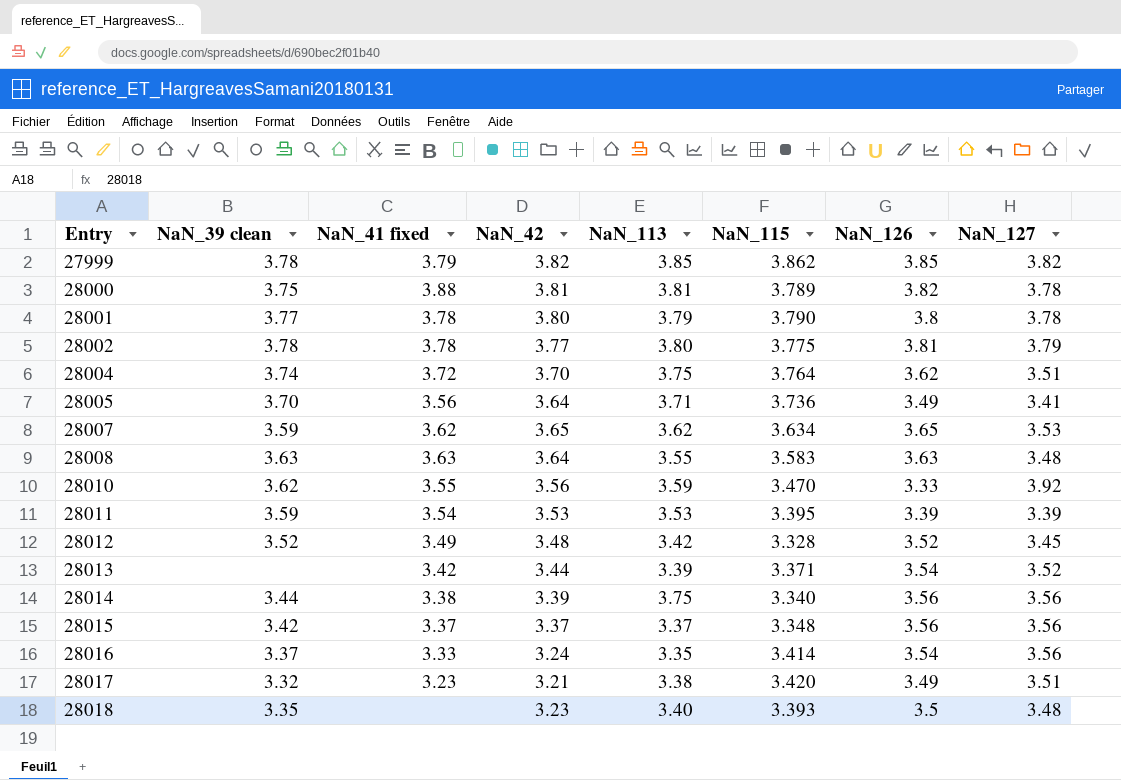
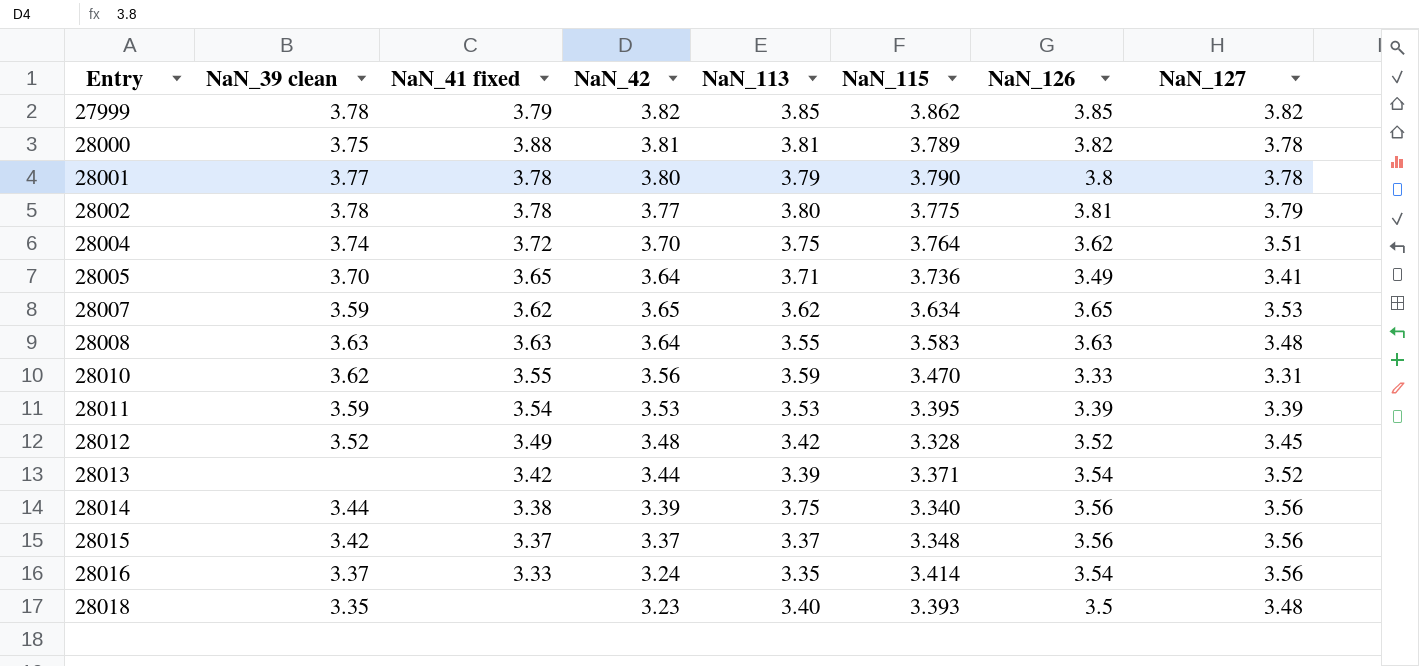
row 28017: 3.32 | 3.23 | 3.21 | 3.38 | 3.420 | 3.49 | 3.51 -> none
28005 | NaN_41 fixed: 3.56 -> 3.65
28010 | NaN_127: 3.92 -> 3.31

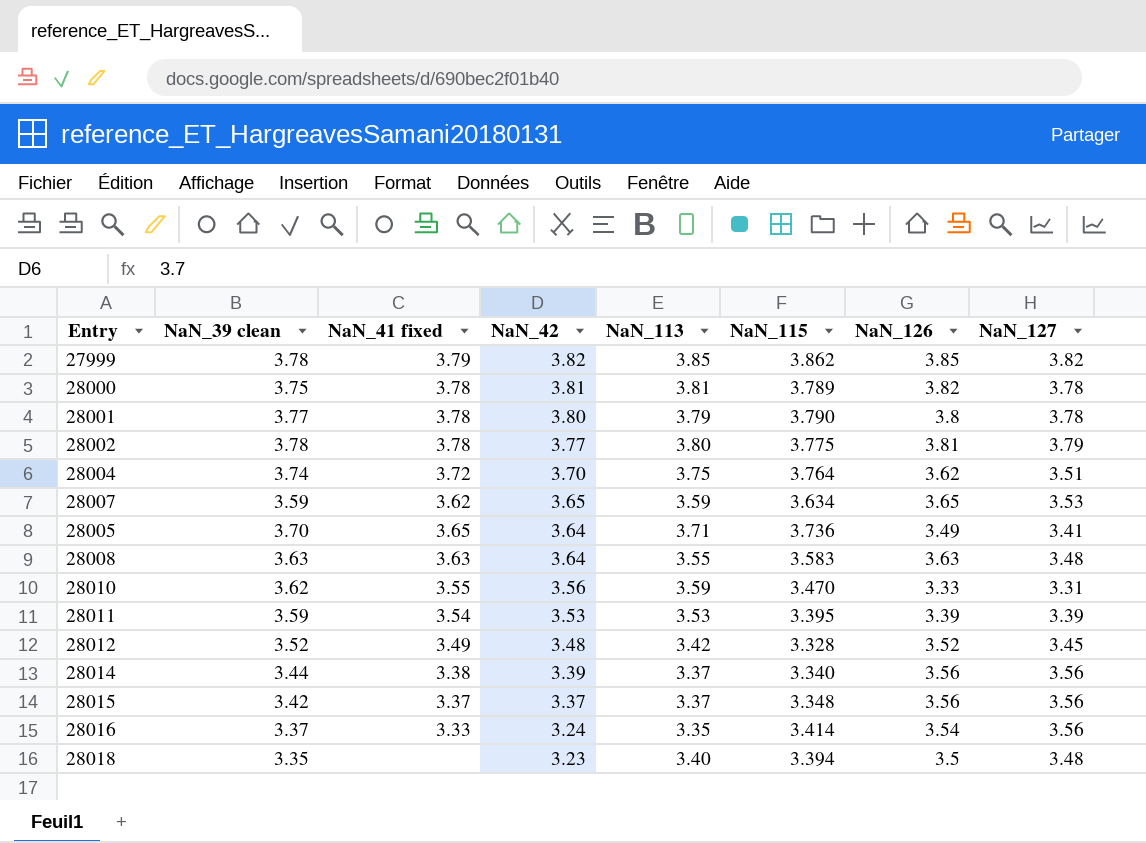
row order: Entry ascending -> NaN_42 descending
row 28013: none | 3.42 | 3.44 | 3.39 | 3.371 | 3.54 | 3.52 -> none
28000 | NaN_41 fixed: 3.88 -> 3.78
28007 | NaN_113: 3.62 -> 3.59
28014 | NaN_113: 3.75 -> 3.37
28018 | NaN_115: 3.393 -> 3.394

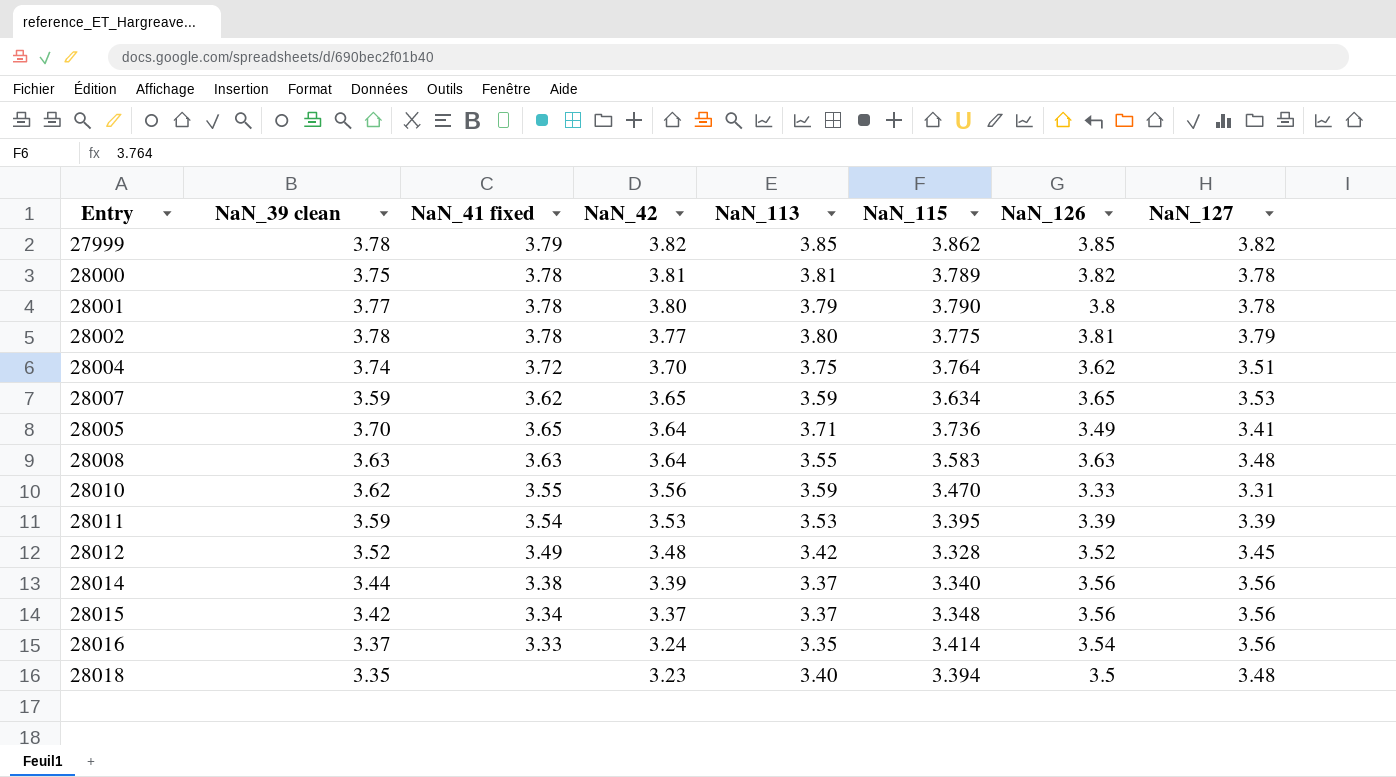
28015 | NaN_41 fixed: 3.37 -> 3.34

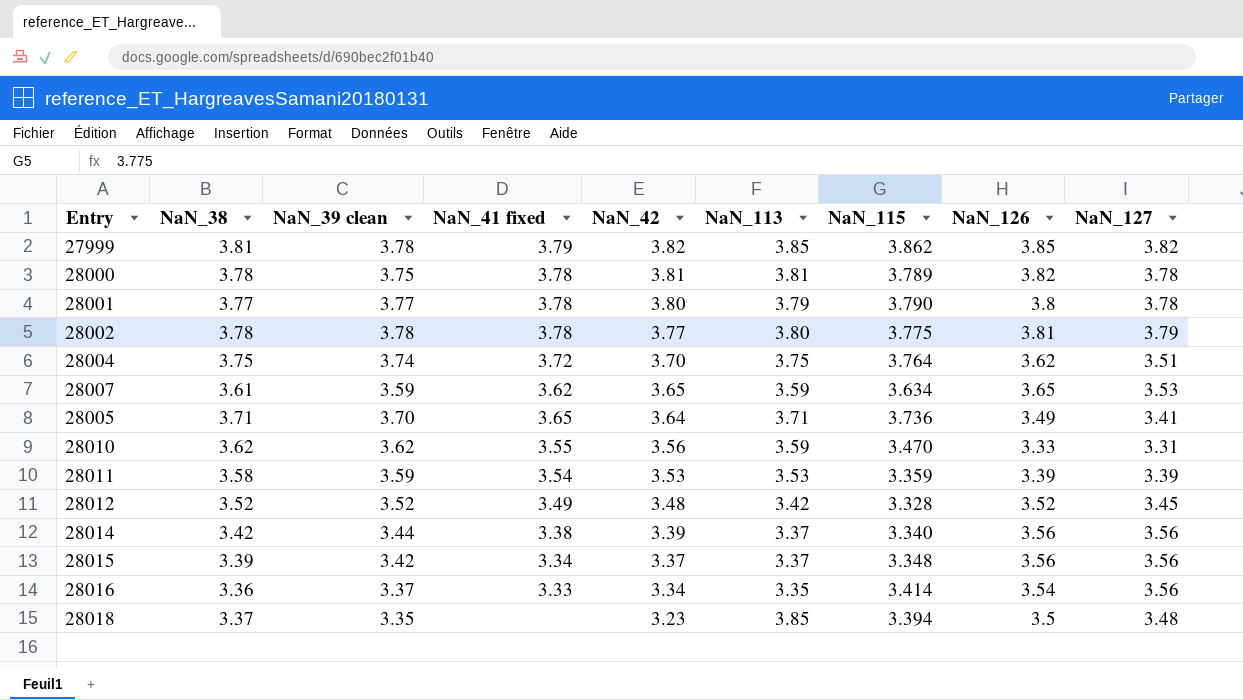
column NaN_38 | position: none -> 2
row 28008: 3.63 | 3.63 | 3.64 | 3.55 | 3.583 | 3.63 | 3.48 -> none
28011 | NaN_115: 3.395 -> 3.359
28016 | NaN_42: 3.24 -> 3.34
28018 | NaN_113: 3.40 -> 3.85

